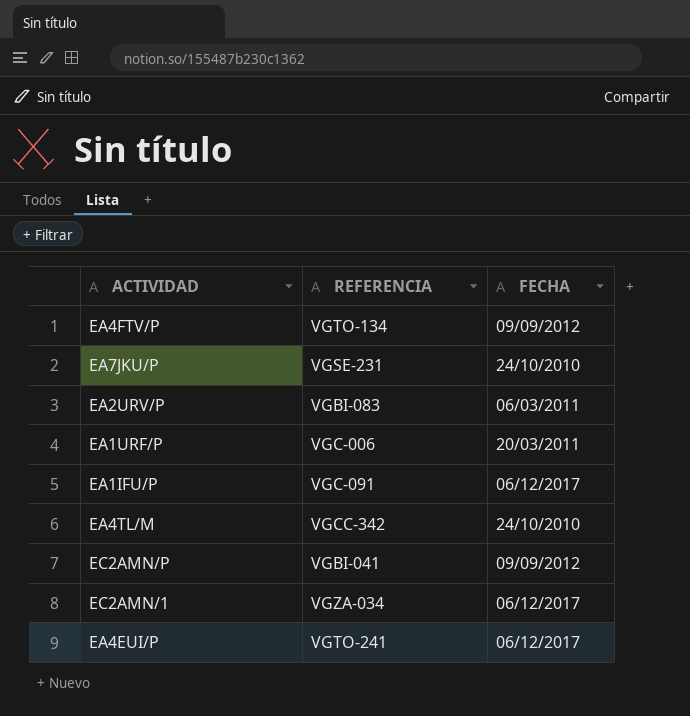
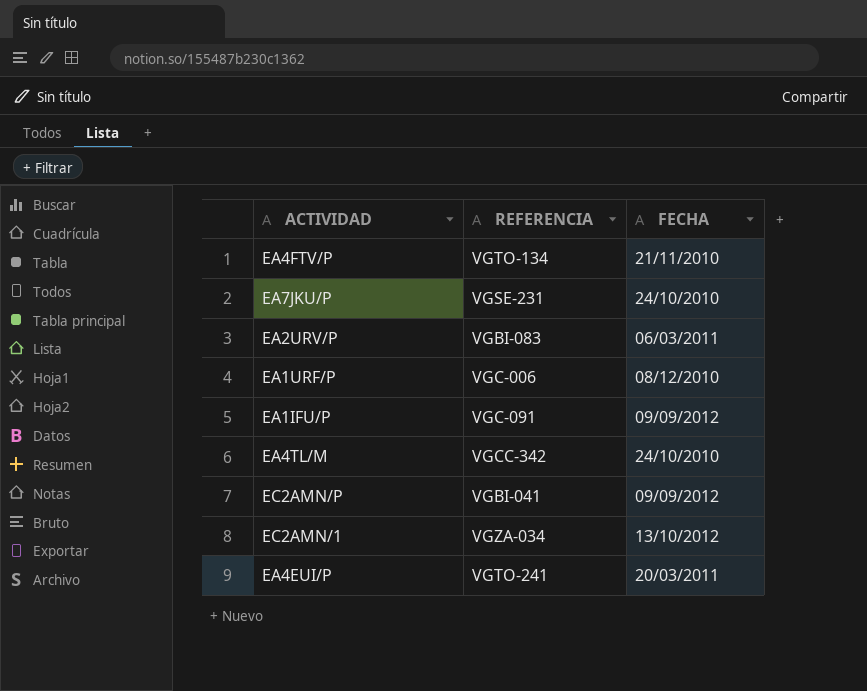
EA4FTV/P | FECHA: 09/09/2012 -> 21/11/2010
EA1URF/P | FECHA: 20/03/2011 -> 08/12/2010
EA1IFU/P | FECHA: 06/12/2017 -> 09/09/2012
EC2AMN/1 | FECHA: 06/12/2017 -> 13/10/2012
EA4EUI/P | FECHA: 06/12/2017 -> 20/03/2011

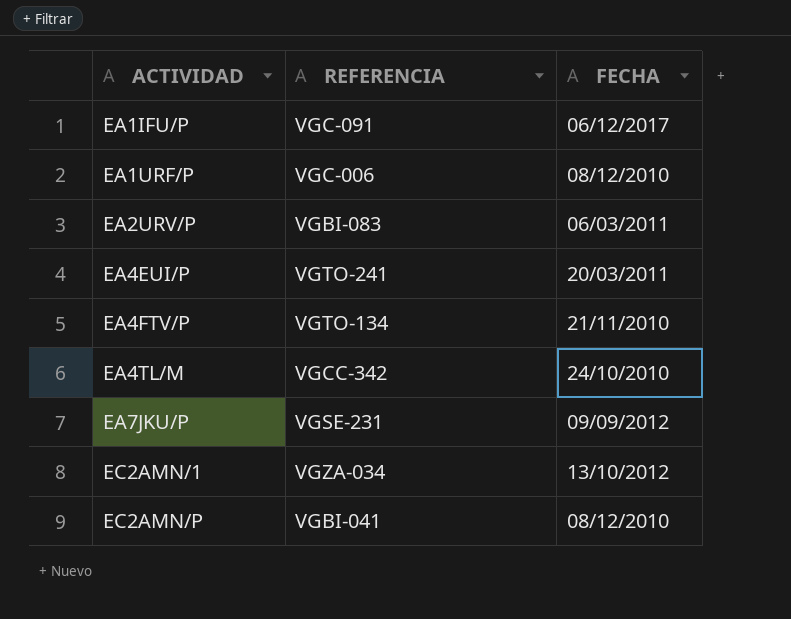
row order: none -> ACTIVIDAD ascending
EA1IFU/P | FECHA: 09/09/2012 -> 06/12/2017
EA7JKU/P | FECHA: 24/10/2010 -> 09/09/2012
EC2AMN/P | FECHA: 09/09/2012 -> 08/12/2010

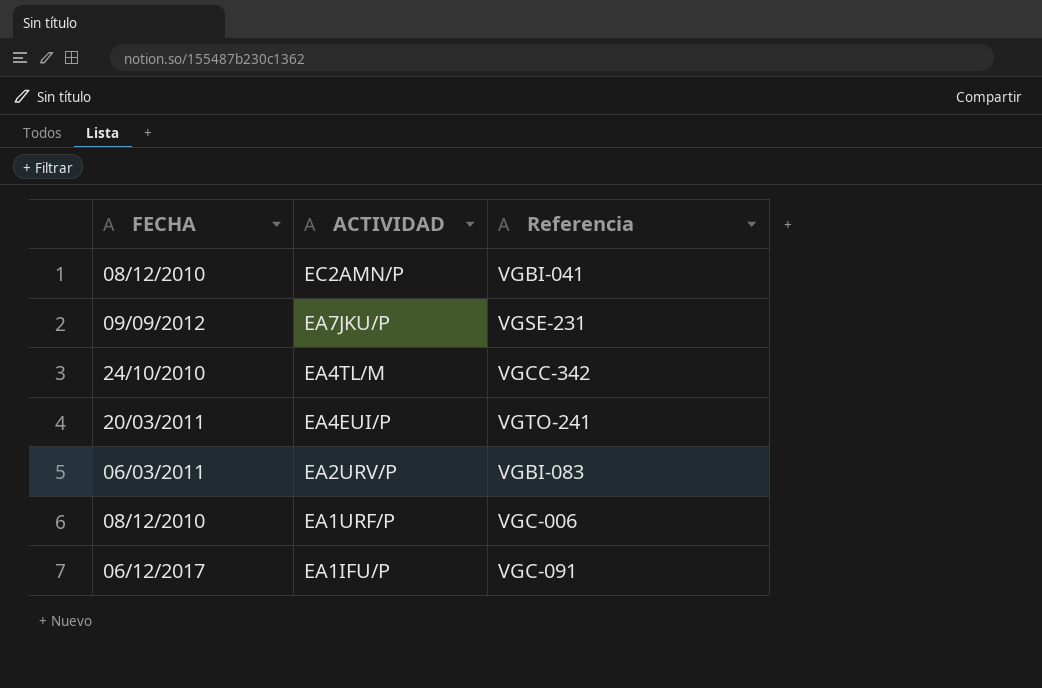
row order: ACTIVIDAD ascending -> ACTIVIDAD descending
column FECHA | position: 3 -> 1
column name: REFERENCIA -> Referencia
row EA4FTV/P: VGTO-134 | 21/11/2010 -> none
row EC2AMN/1: VGZA-034 | 13/10/2012 -> none

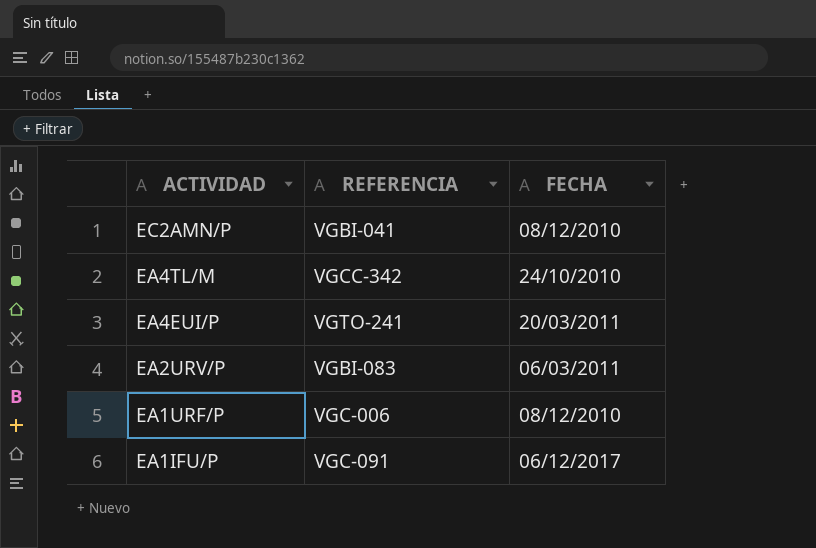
column name: Referencia -> REFERENCIA
column FECHA | position: 1 -> 3
row EA7JKU/P: 09/09/2012 | VGSE-231 -> none

